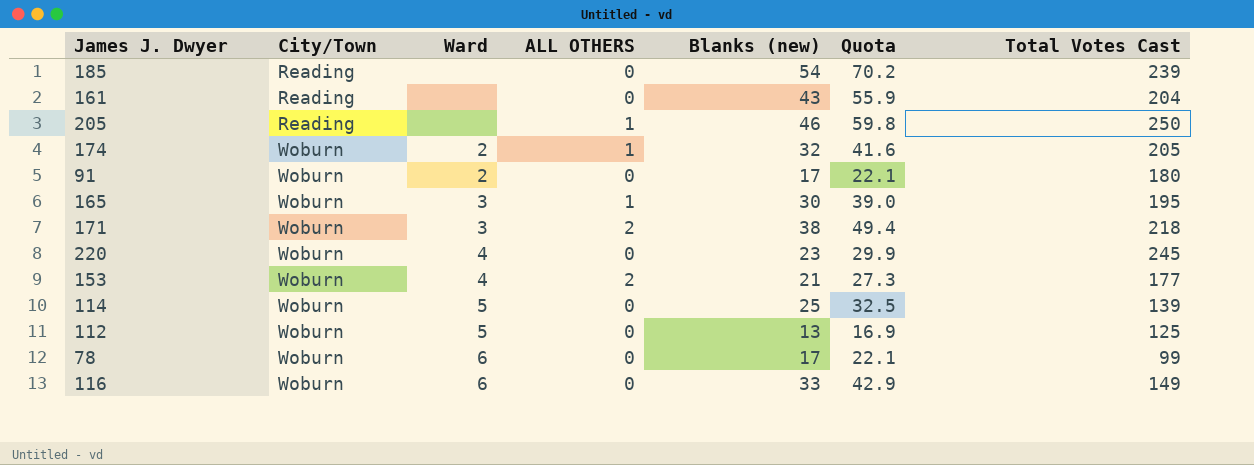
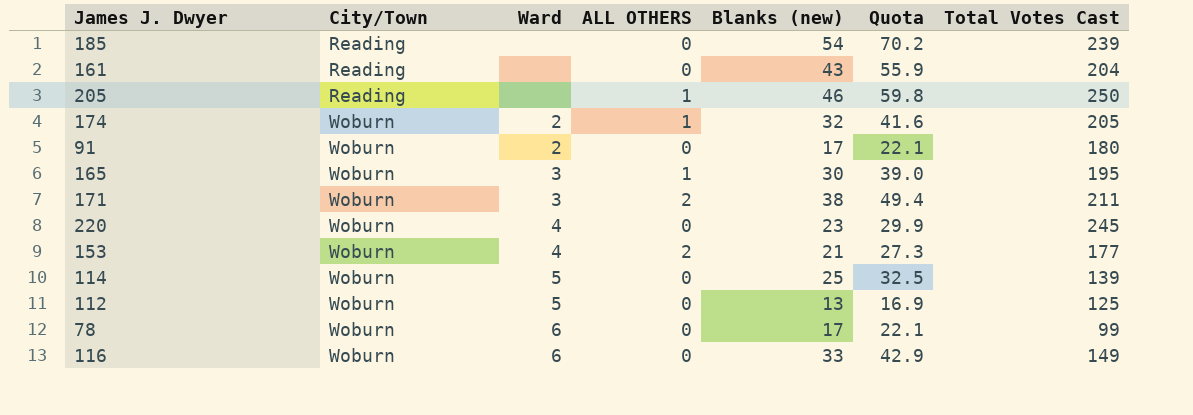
171 | Total Votes Cast: 218 -> 211

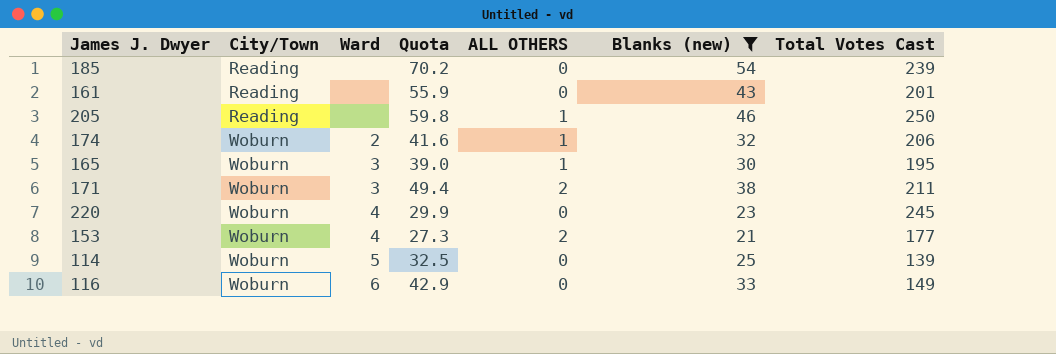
filter: none -> Blanks (new) >= 21
column Quota | position: 6 -> 4
161 | Total Votes Cast: 204 -> 201
174 | Total Votes Cast: 205 -> 206

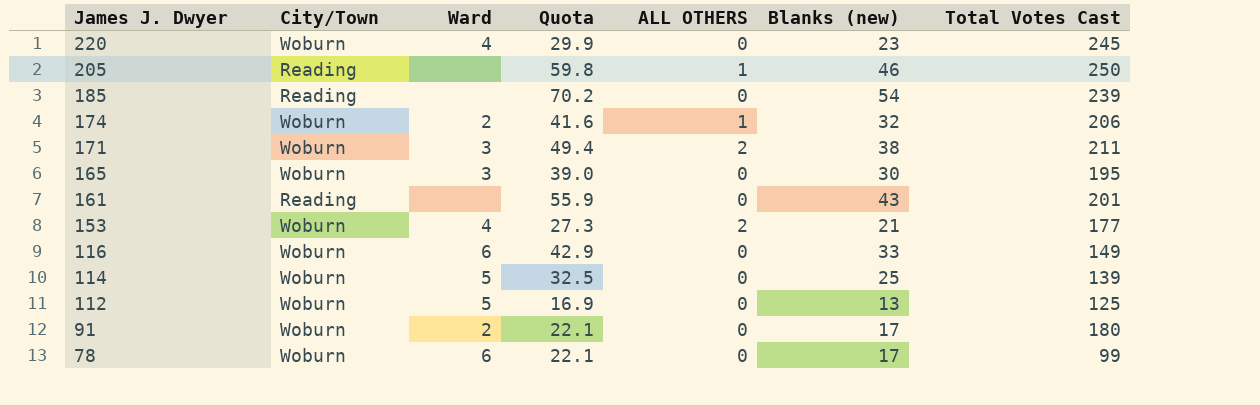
filter: Blanks (new) >= 21 -> none
row order: City/Town ascending -> James J. Dwyer descending
165 | ALL OTHERS: 1 -> 0

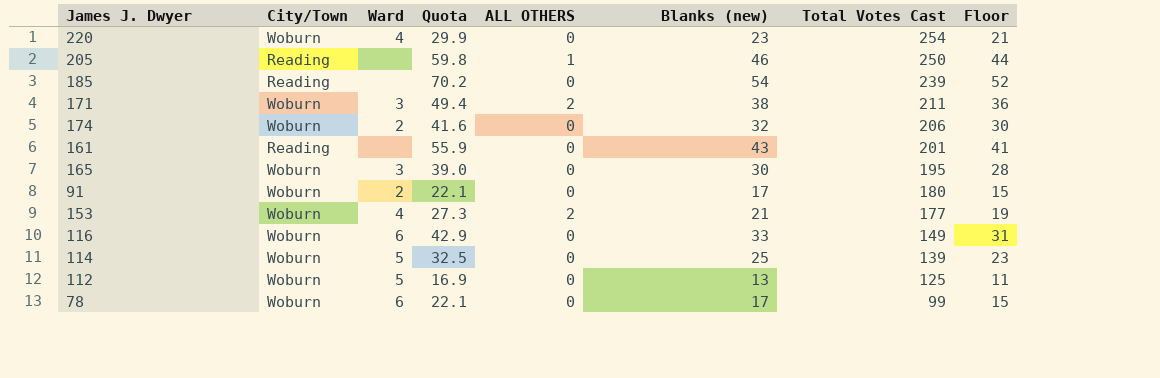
row order: James J. Dwyer descending -> Total Votes Cast descending
column Floor | formula: none -> [Blanks (new)] - 2
220 | Total Votes Cast: 245 -> 254
174 | ALL OTHERS: 1 -> 0

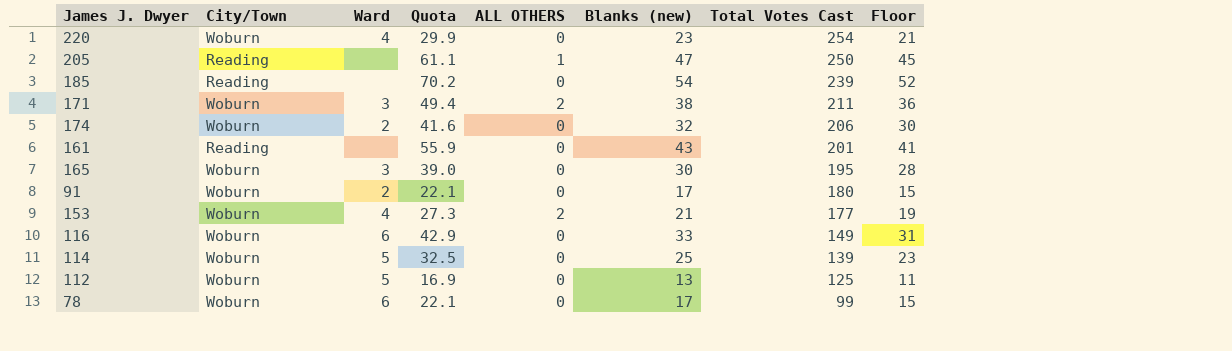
205 | Quota: 59.8 -> 61.1
205 | Blanks (new): 46 -> 47
205 | Floor: 44 -> 45

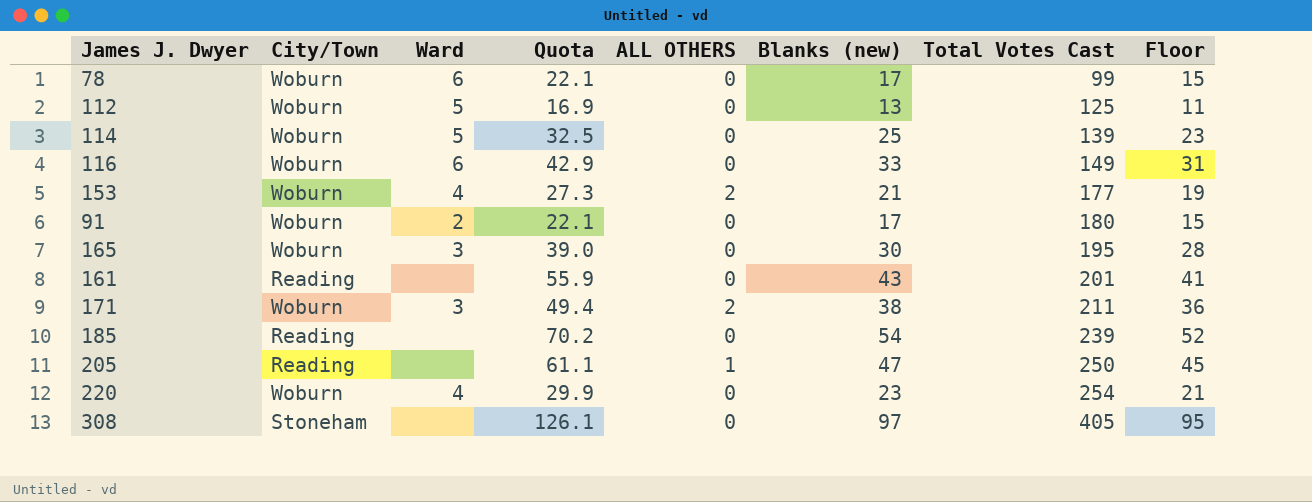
row order: Total Votes Cast descending -> Total Votes Cast ascending
row 174: Woburn | 2 | 41.6 | 0 | 32 | 206 | 30 -> none
row 308: none -> Stoneham | none | 126.1 | 0 | 97 | 405 | 95

